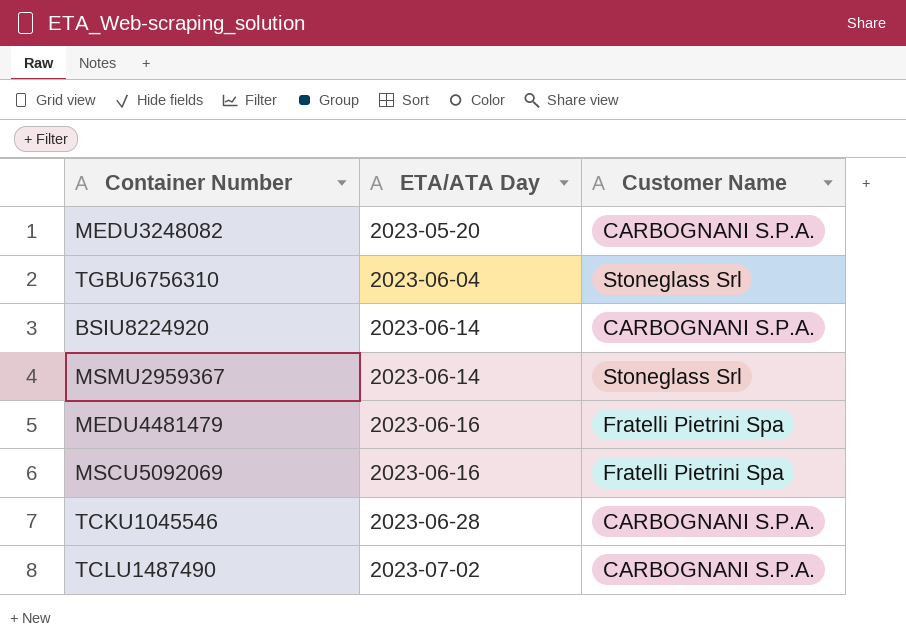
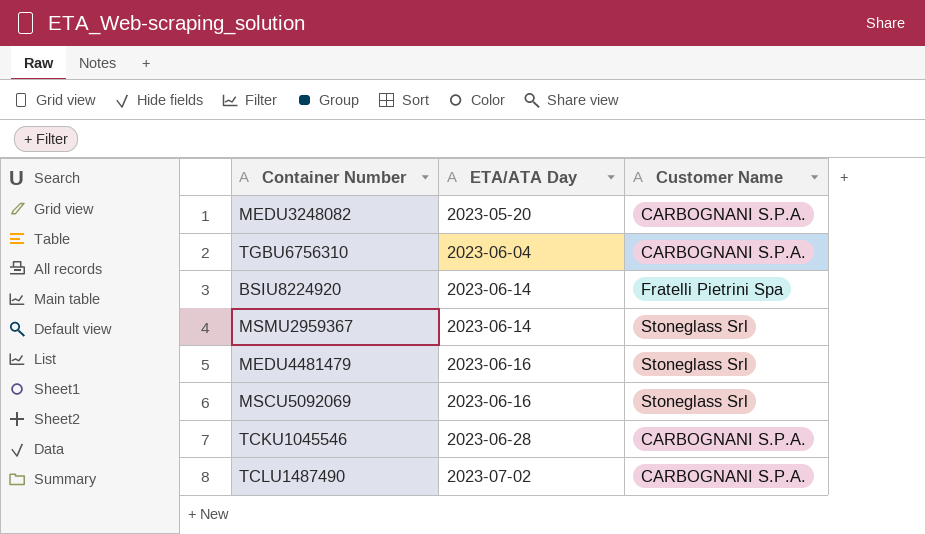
TGBU6756310 | Customer Name: Stoneglass Srl -> CARBOGNANI S.P.A.
BSIU8224920 | Customer Name: CARBOGNANI S.P.A. -> Fratelli Pietrini Spa
MEDU4481479 | Customer Name: Fratelli Pietrini Spa -> Stoneglass Srl
MSCU5092069 | Customer Name: Fratelli Pietrini Spa -> Stoneglass Srl

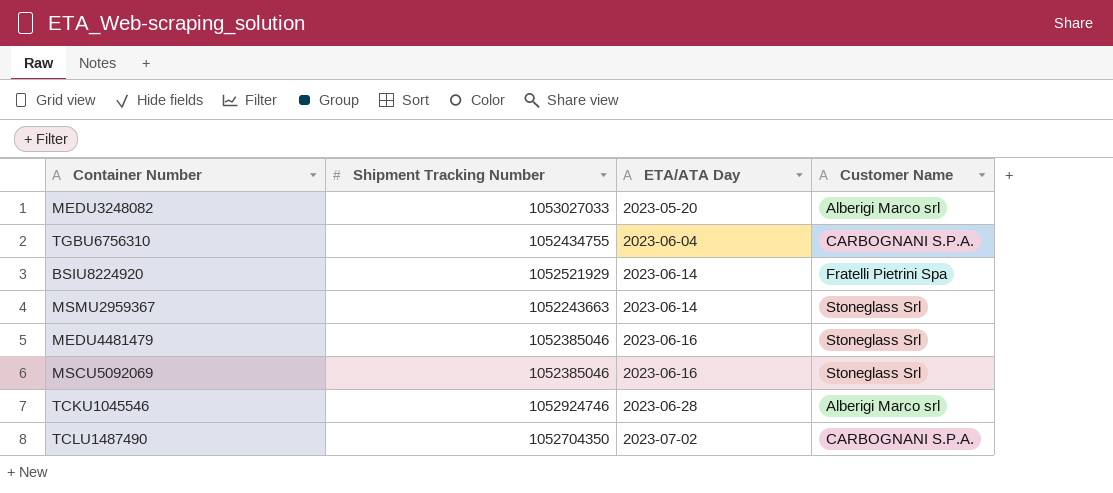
column Shipment Tracking Number | position: none -> 2
MEDU3248082 | Customer Name: CARBOGNANI S.P.A. -> Alberigi Marco srl
TCKU1045546 | Customer Name: CARBOGNANI S.P.A. -> Alberigi Marco srl

